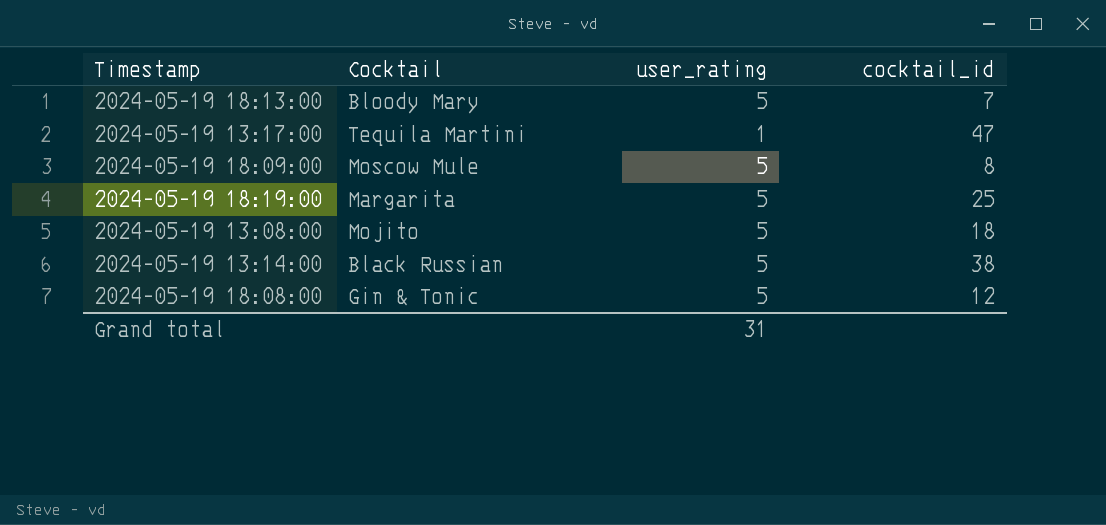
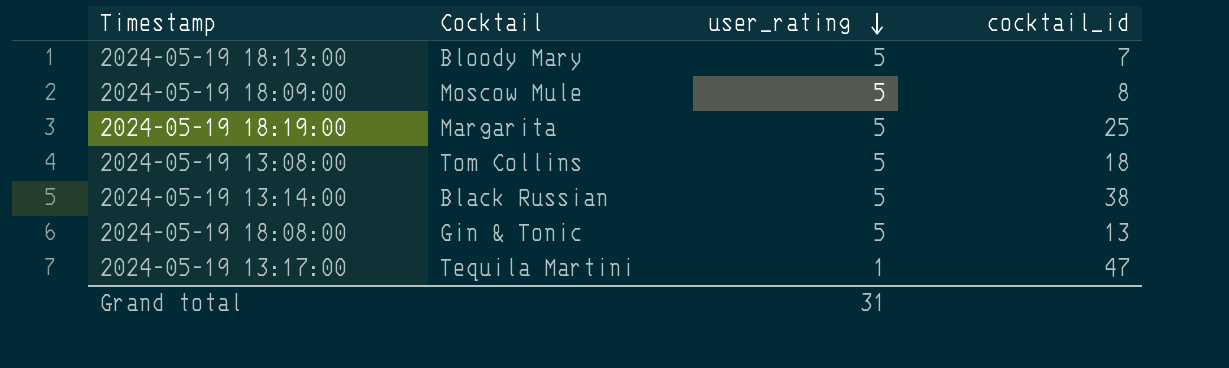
row order: none -> user_rating descending
2024-05-19 13:08:00 | Cocktail: Mojito -> Tom Collins
2024-05-19 18:08:00 | cocktail_id: 12 -> 13

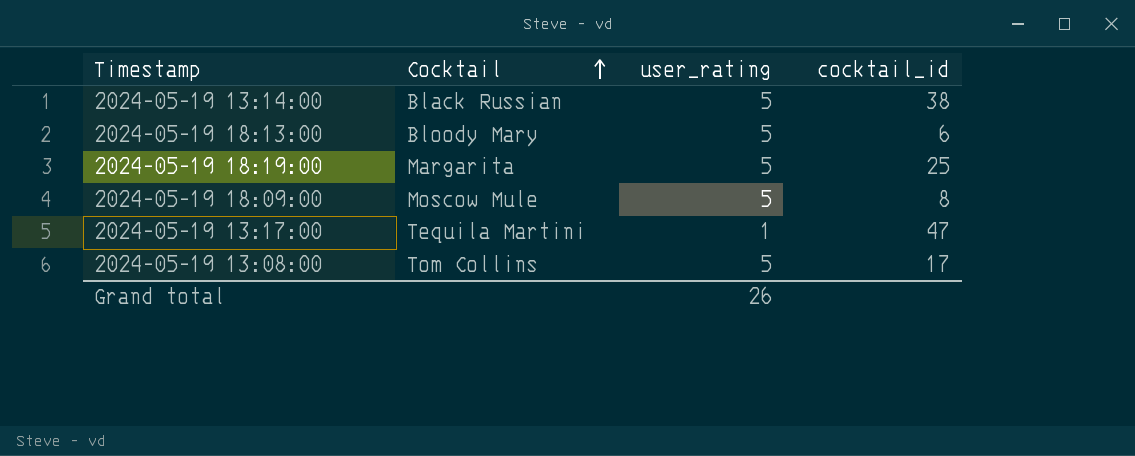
row order: user_rating descending -> Cocktail ascending
row 2024-05-19 18:08:00: Gin & Tonic | 5 | 13 -> none
2024-05-19 18:13:00 | cocktail_id: 7 -> 6
2024-05-19 13:08:00 | cocktail_id: 18 -> 17
Grand total | user_rating: 31 -> 26

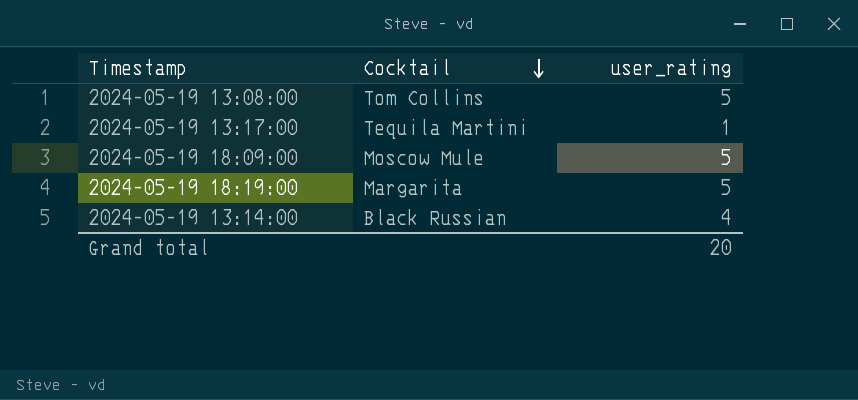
row order: Cocktail ascending -> Cocktail descending
column cocktail_id | position: 4 -> none
row 2024-05-19 18:13:00: Bloody Mary | 5 | 6 -> none
2024-05-19 13:14:00 | user_rating: 5 -> 4
Grand total | user_rating: 26 -> 20

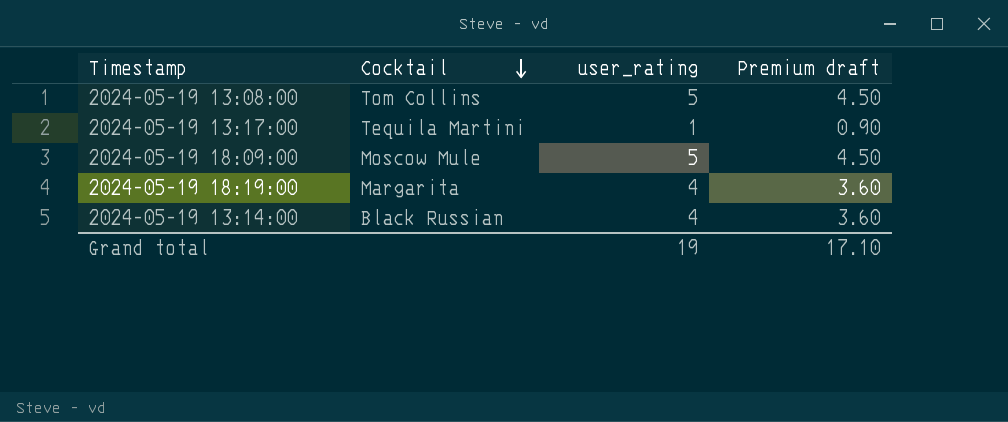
column Premium draft | formula: none -> [user_rating] * 0.9
2024-05-19 18:19:00 | user_rating: 5 -> 4
Grand total | user_rating: 20 -> 19

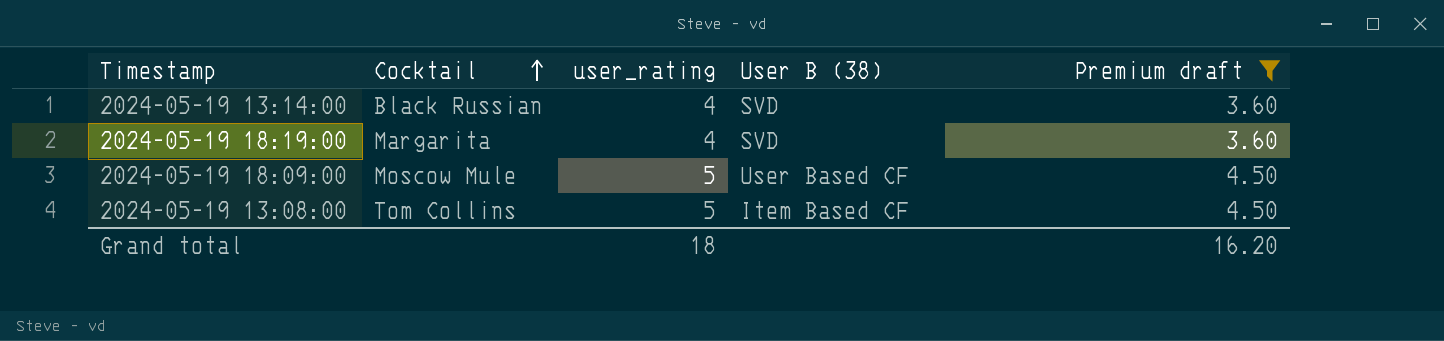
filter: none -> Premium draft != 0.90
row order: Cocktail descending -> Cocktail ascending
column User B (38) | position: none -> 4
Grand total | user_rating: 19 -> 18
Grand total | Premium draft: 17.10 -> 16.20

